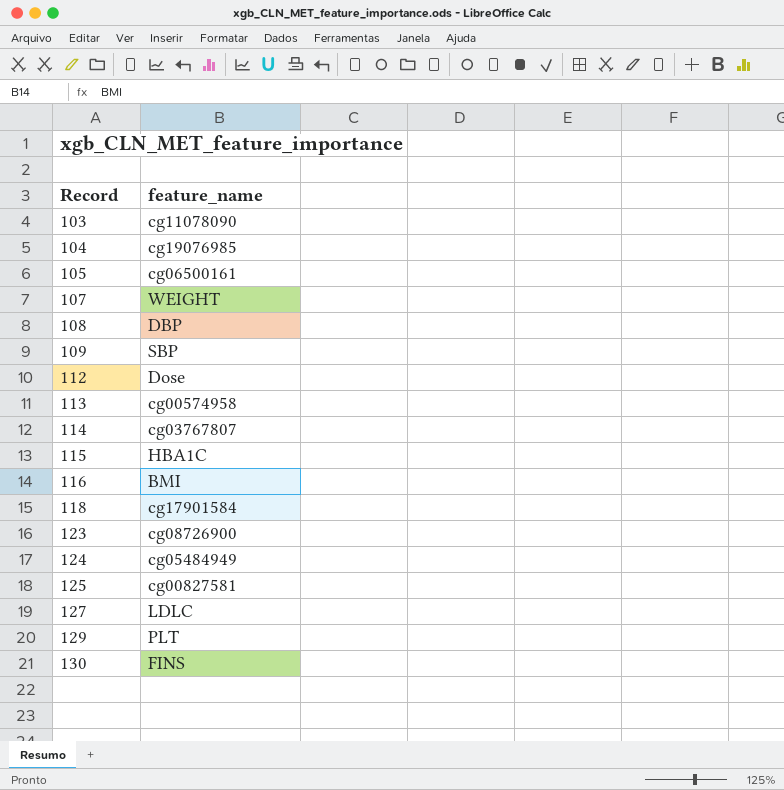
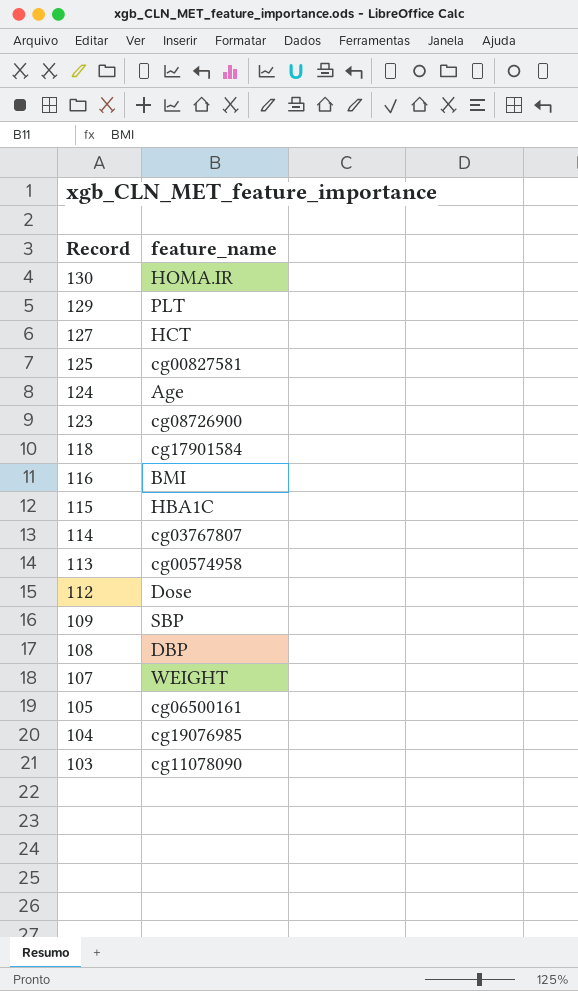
row order: Record ascending -> Record descending
130 | feature_name: FINS -> HOMA.IR
127 | feature_name: LDLC -> HCT
124 | feature_name: cg05484949 -> Age

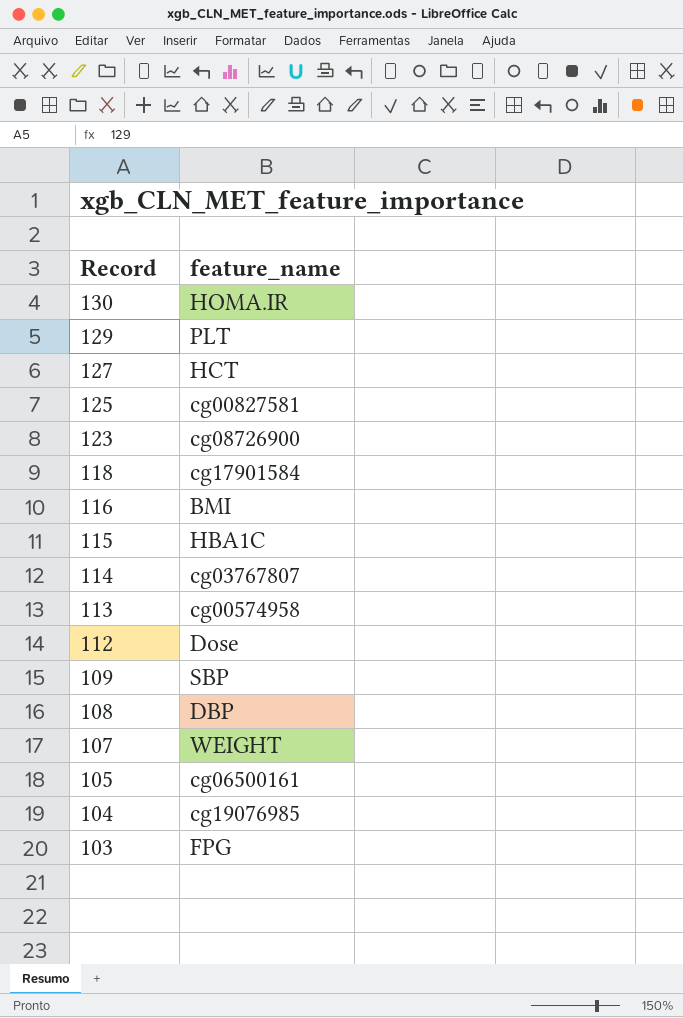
row 124: Age -> none
103 | feature_name: cg11078090 -> FPG

